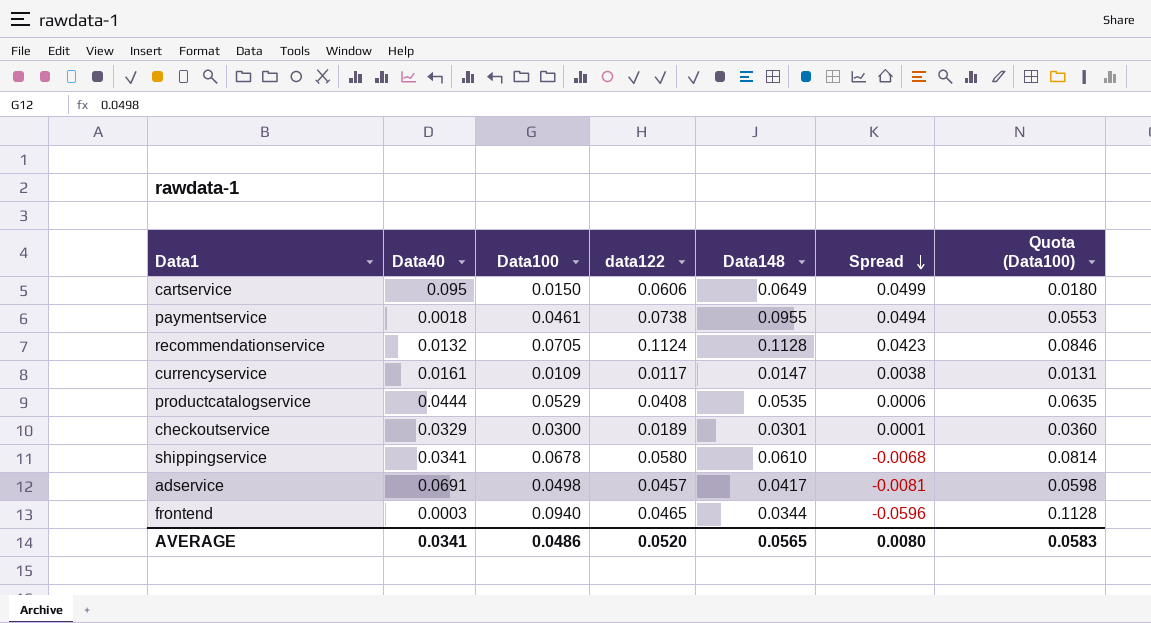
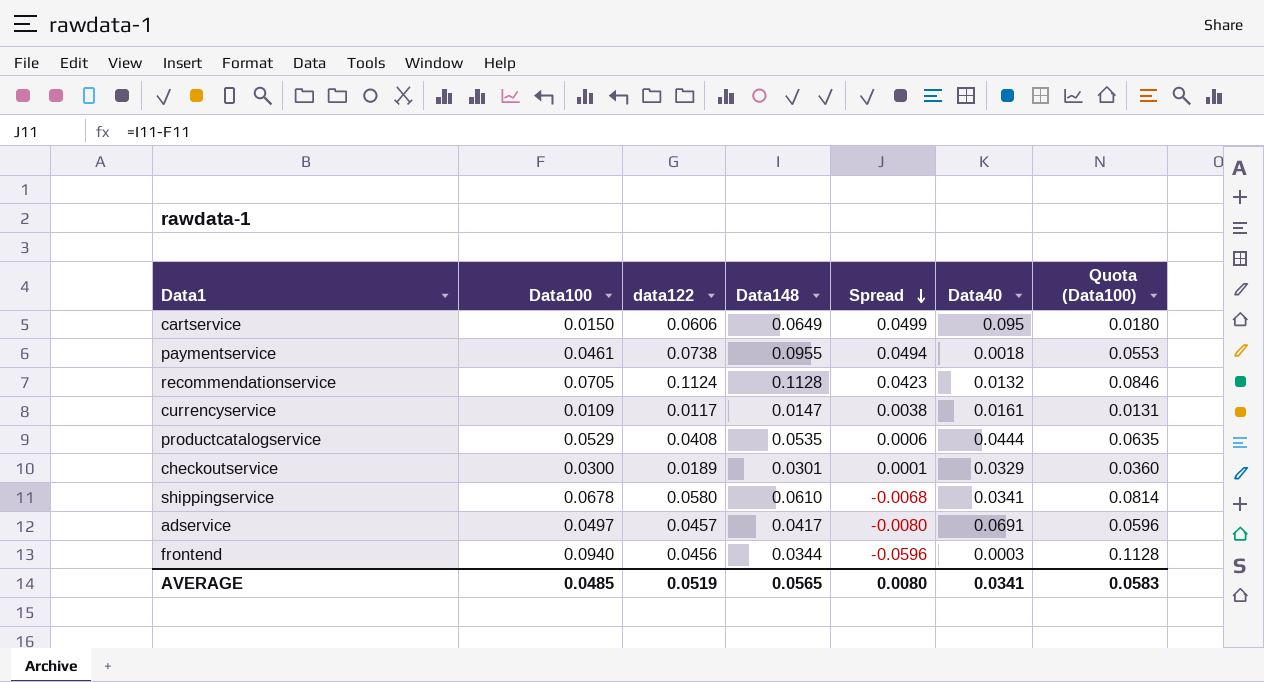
column Data40 | position: 2 -> 6
adservice | Data100: 0.0498 -> 0.0497
adservice | Spread: -0.0081 -> -0.0080
adservice | Quota (Data100): 0.0598 -> 0.0596
frontend | data122: 0.0465 -> 0.0456
AVERAGE | Data100: 0.0486 -> 0.0485
AVERAGE | data122: 0.0520 -> 0.0519

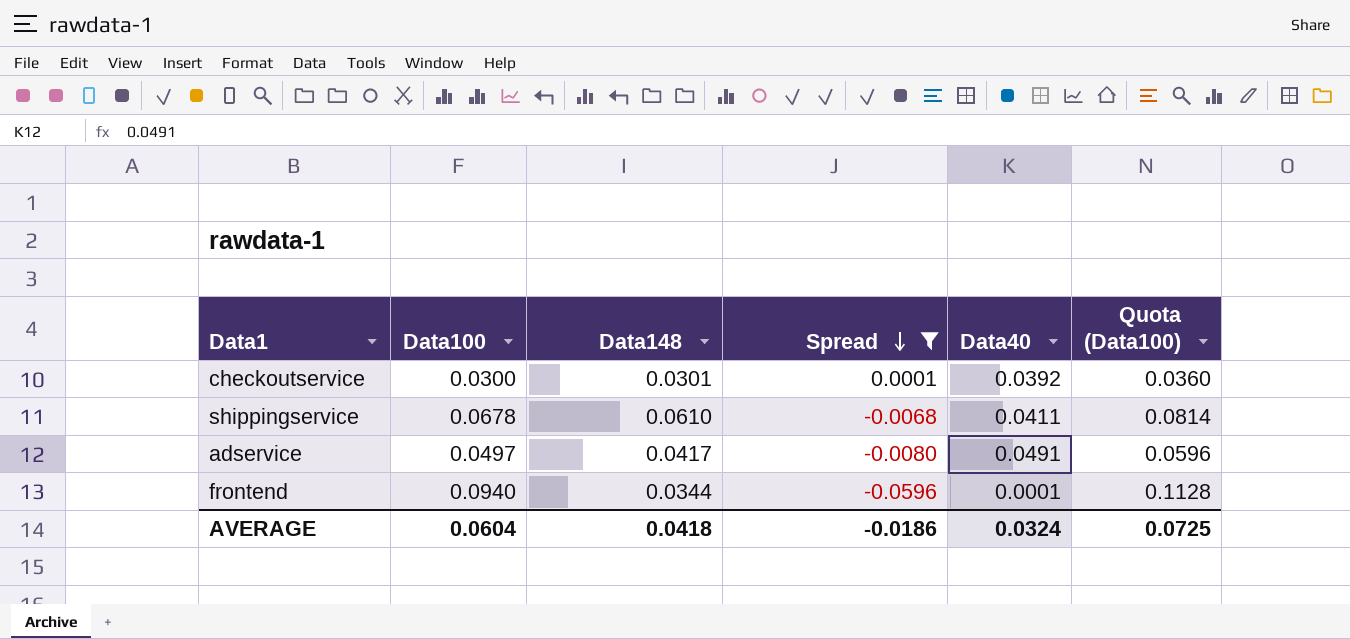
filter: none -> Spread <= 0.0001
column data122 | position: 3 -> none
checkoutservice | Data40: 0.0329 -> 0.0392
shippingservice | Data40: 0.0341 -> 0.0411
adservice | Data40: 0.0691 -> 0.0491
frontend | Data40: 0.0003 -> 0.0001
AVERAGE | Data100: 0.0485 -> 0.0604
AVERAGE | Data148: 0.0565 -> 0.0418
AVERAGE | Spread: 0.0080 -> -0.0186
AVERAGE | Data40: 0.0341 -> 0.0324
AVERAGE | Quota (Data100): 0.0583 -> 0.0725

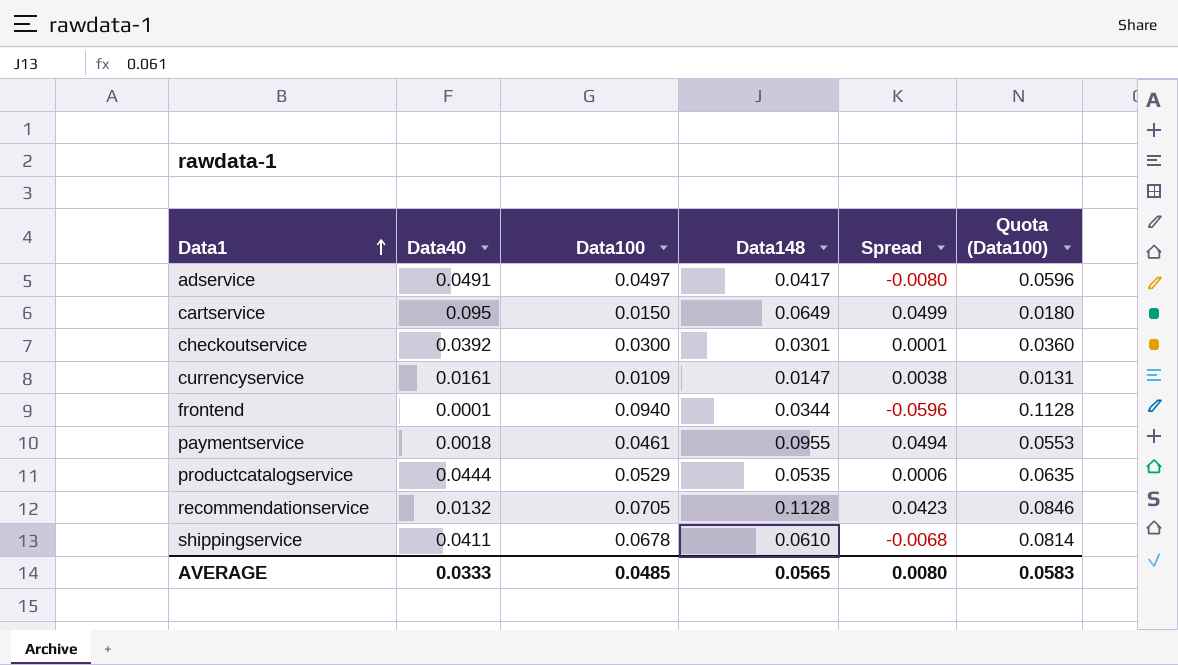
filter: Spread <= 0.0001 -> none
row order: Spread descending -> Data1 ascending
column Data40 | position: 5 -> 2
AVERAGE | Data40: 0.0324 -> 0.0333
AVERAGE | Data100: 0.0604 -> 0.0485
AVERAGE | Data148: 0.0418 -> 0.0565
AVERAGE | Spread: -0.0186 -> 0.0080
AVERAGE | Quota (Data100): 0.0725 -> 0.0583

